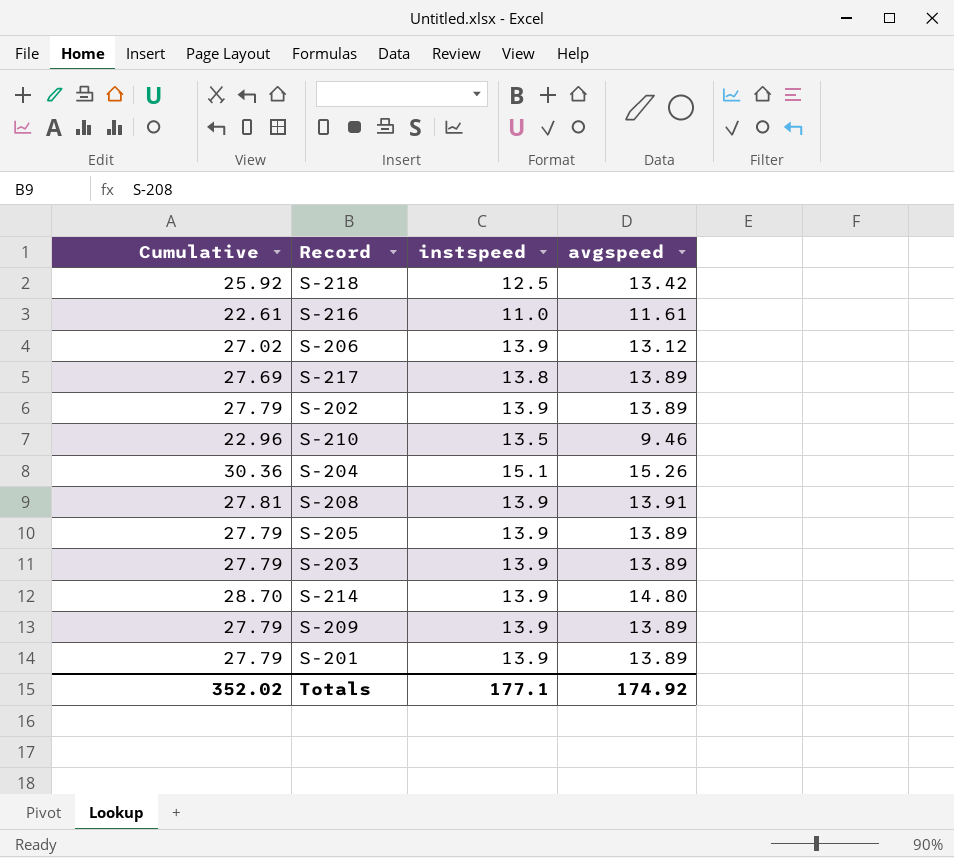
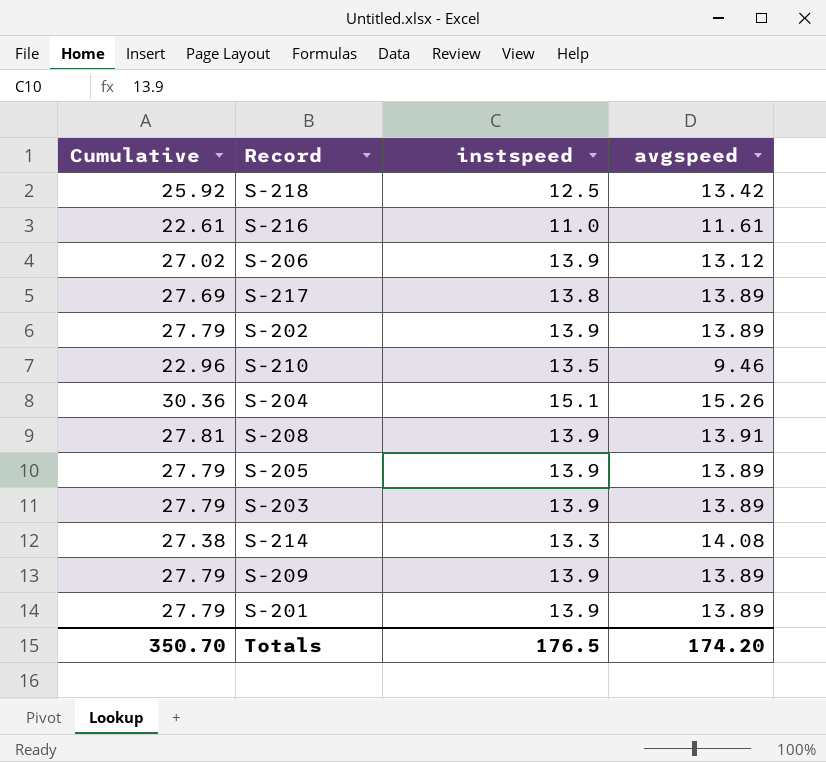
S-214 | Cumulative: 28.70 -> 27.38
S-214 | instspeed: 13.9 -> 13.3
S-214 | avgspeed: 14.80 -> 14.08
Totals | Cumulative: 352.02 -> 350.70
Totals | instspeed: 177.1 -> 176.5
Totals | avgspeed: 174.92 -> 174.20

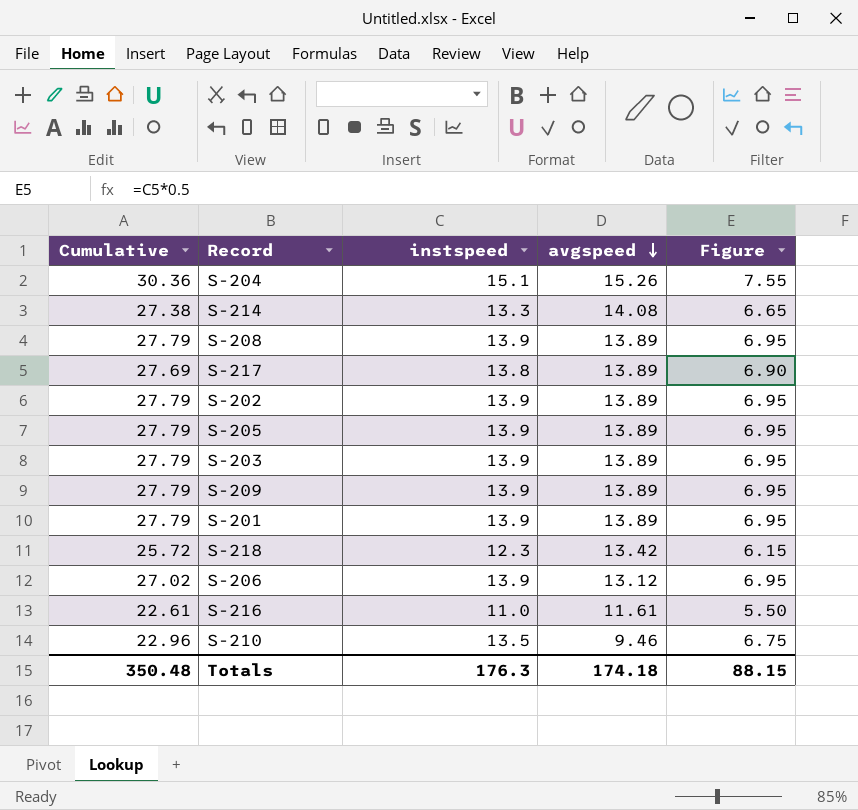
row order: none -> avgspeed descending
column Figure | formula: none -> [instspeed] * 0.5
S-208 | Cumulative: 27.81 -> 27.79
S-208 | avgspeed: 13.91 -> 13.89
S-218 | Cumulative: 25.92 -> 25.72
S-218 | instspeed: 12.5 -> 12.3
Totals | Cumulative: 350.70 -> 350.48
Totals | instspeed: 176.5 -> 176.3
Totals | avgspeed: 174.20 -> 174.18

